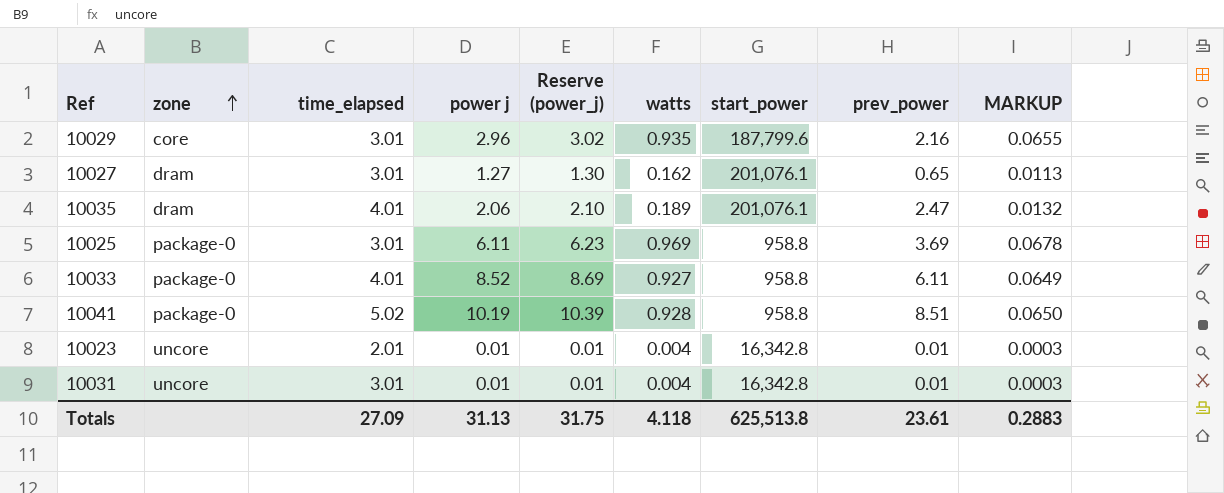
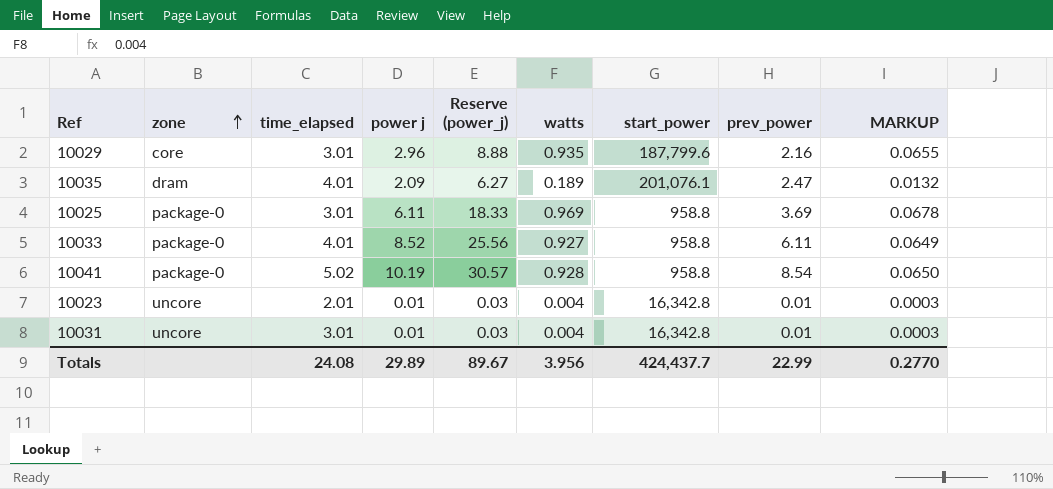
column Reserve (power_j) | formula: [power j] * 1.02 -> [power j] * 3
row 10027: dram | 3.01 | 1.27 | 1.30 | 0.162 | 201,076.1 | 0.65 | 0.0113 -> none
10035 | power j: 2.06 -> 2.09
10041 | prev_power: 8.51 -> 8.54
Totals | time_elapsed: 27.09 -> 24.08
Totals | power j: 31.13 -> 29.89
Totals | Reserve (power_j): 31.75 -> 89.67
Totals | watts: 4.118 -> 3.956
Totals | start_power: 625,513.8 -> 424,437.7
Totals | prev_power: 23.61 -> 22.99
Totals | MARKUP: 0.2883 -> 0.2770

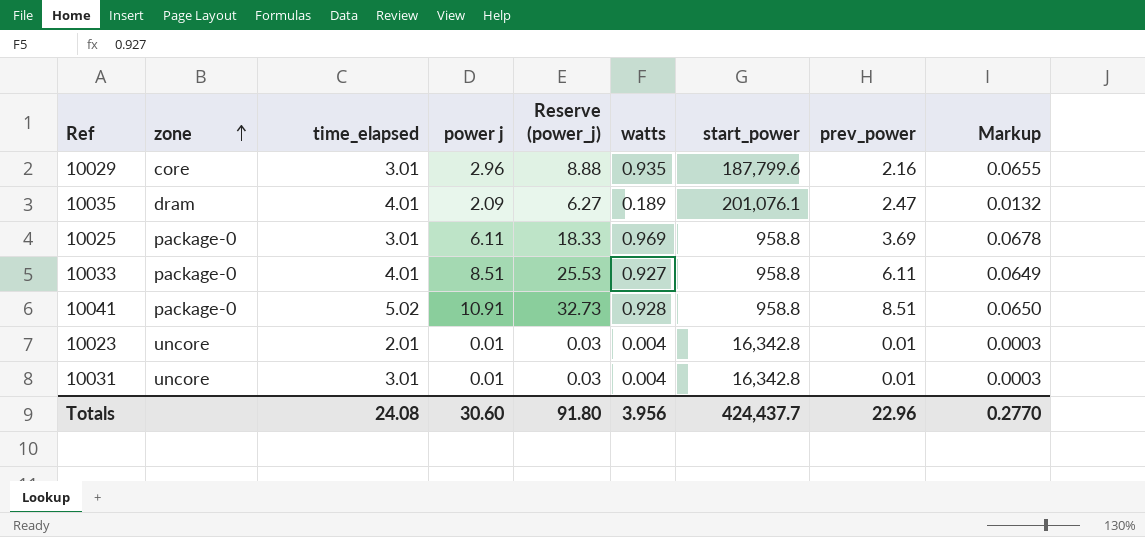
column name: MARKUP -> Markup
10033 | power j: 8.52 -> 8.51
10033 | Reserve (power_j): 25.56 -> 25.53
10041 | power j: 10.19 -> 10.91
10041 | Reserve (power_j): 30.57 -> 32.73
10041 | prev_power: 8.54 -> 8.51
Totals | power j: 29.89 -> 30.60
Totals | Reserve (power_j): 89.67 -> 91.80
Totals | prev_power: 22.99 -> 22.96

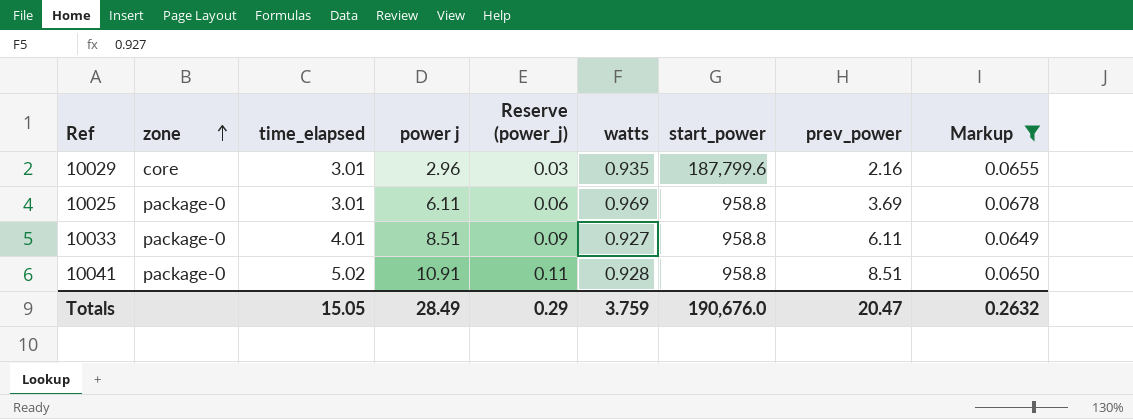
filter: none -> Markup >= 0.0649
column Reserve (power_j) | formula: [power j] * 3 -> [power j] * 0.01
Totals | time_elapsed: 24.08 -> 15.05
Totals | power j: 30.60 -> 28.49
Totals | Reserve (power_j): 91.80 -> 0.29
Totals | watts: 3.956 -> 3.759
Totals | start_power: 424,437.7 -> 190,676.0
Totals | prev_power: 22.96 -> 20.47
Totals | Markup: 0.2770 -> 0.2632

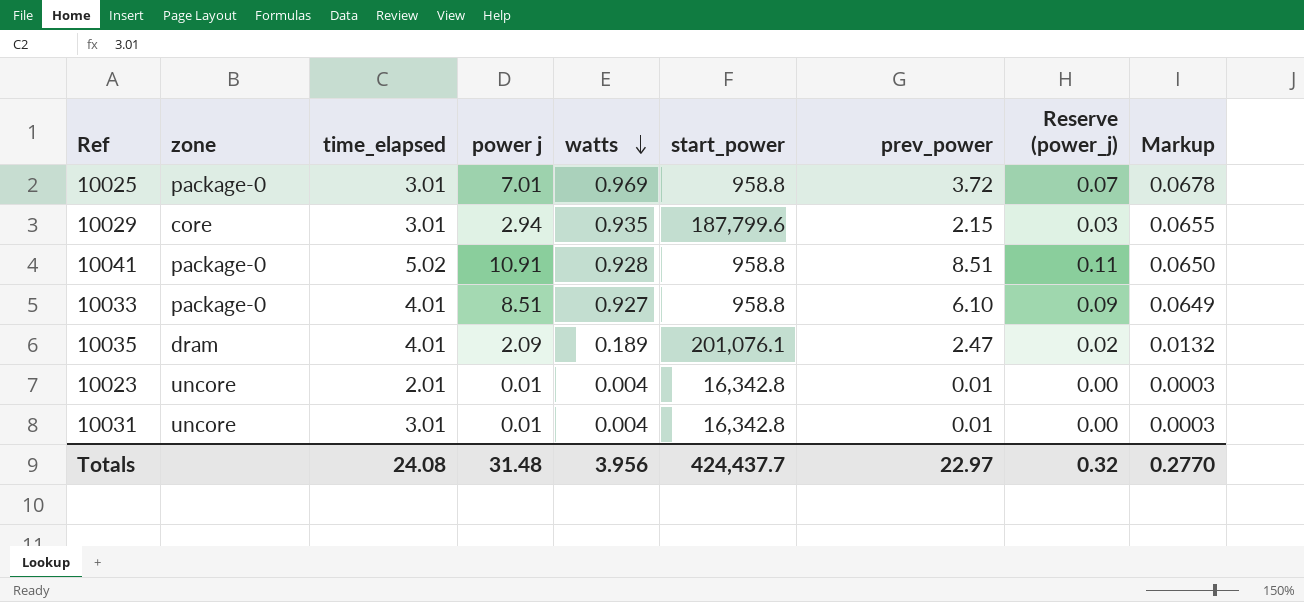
filter: Markup >= 0.0649 -> none
row order: zone ascending -> watts descending
column Reserve (power_j) | position: 5 -> 8
10025 | power j: 6.11 -> 7.01
10025 | prev_power: 3.69 -> 3.72
10025 | Reserve (power_j): 0.06 -> 0.07
10029 | power j: 2.96 -> 2.94
10029 | prev_power: 2.16 -> 2.15
10033 | prev_power: 6.11 -> 6.10
Totals | time_elapsed: 15.05 -> 24.08
Totals | power j: 28.49 -> 31.48
Totals | watts: 3.759 -> 3.956
Totals | start_power: 190,676.0 -> 424,437.7
Totals | prev_power: 20.47 -> 22.97
Totals | Reserve (power_j): 0.29 -> 0.32
Totals | Markup: 0.2632 -> 0.2770

